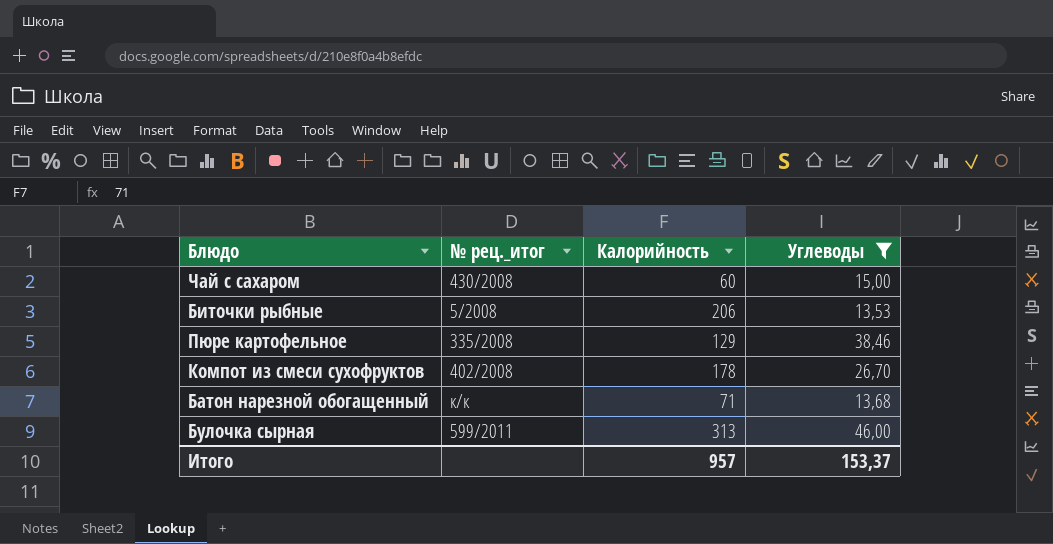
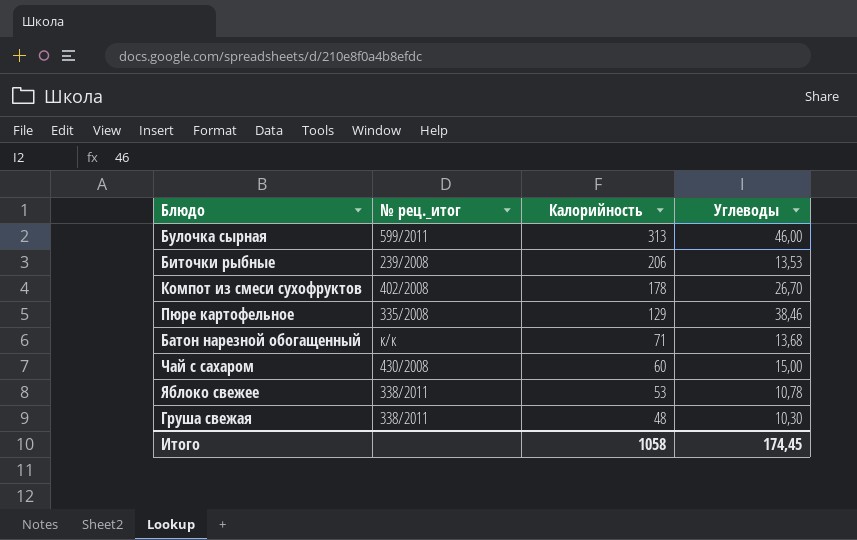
filter: Углеводы >= 13,53 -> none
row order: none -> Калорийность descending
Биточки рыбные | № рец._итог: 5/2008 -> 239/2008
Итого | Калорийность: 957 -> 1058
Итого | Углеводы: 153,37 -> 174,45

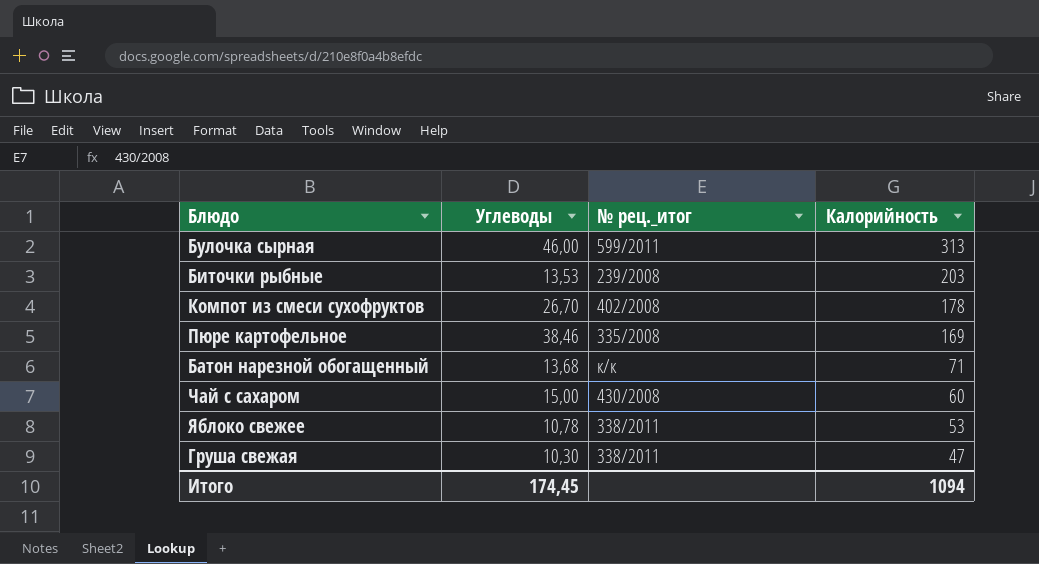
column Углеводы | position: 4 -> 2
Биточки рыбные | Калорийность: 206 -> 203
Пюре картофельное | Калорийность: 129 -> 169
Груша свежая | Калорийность: 48 -> 47
Итого | Калорийность: 1058 -> 1094

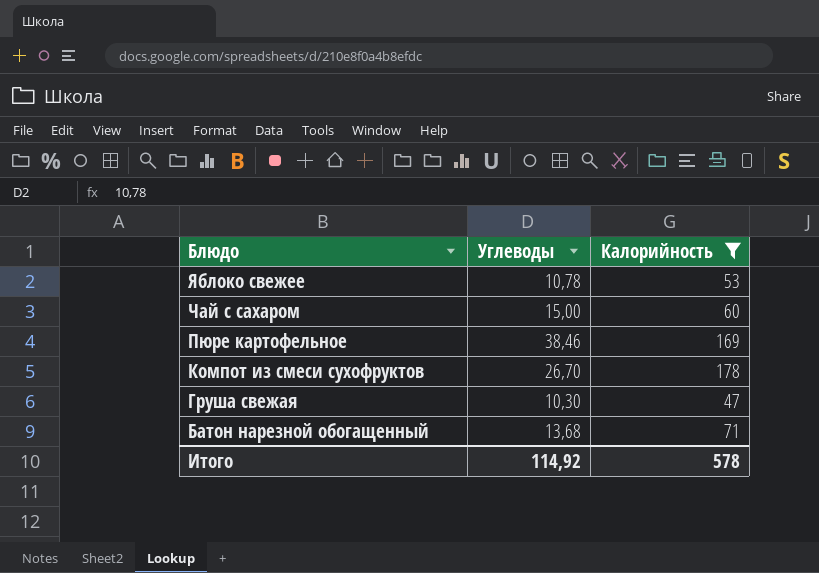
filter: none -> Калорийность <= 178
row order: Калорийность descending -> Блюдо descending
column № рец._итог | position: 3 -> none
Итого | Углеводы: 174,45 -> 114,92
Итого | Калорийность: 1094 -> 578

